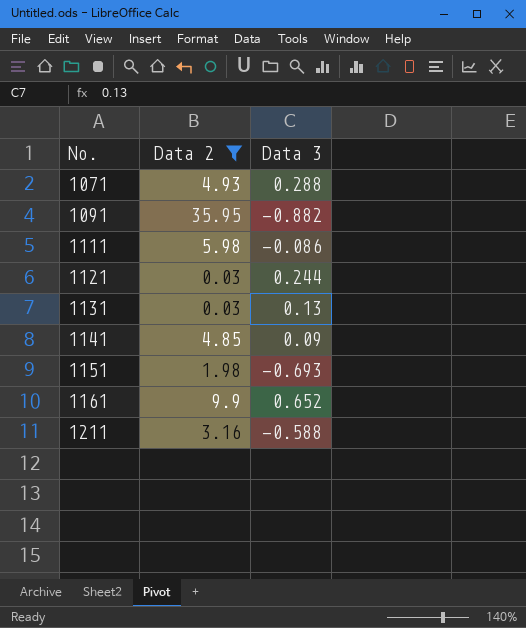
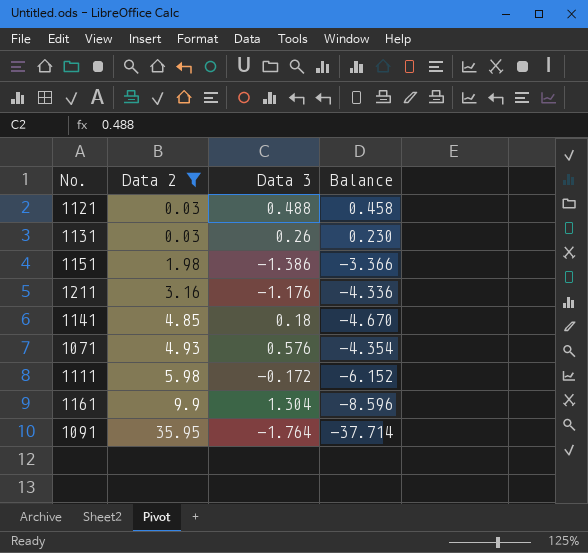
row order: No. ascending -> Data 2 ascending
column Balance | formula: none -> [Data 3] - [Data 2]
1121 | Data 3: 0.244 -> 0.488
1131 | Data 3: 0.13 -> 0.26
1151 | Data 3: -0.693 -> -1.386
1211 | Data 3: -0.588 -> -1.176
1141 | Data 3: 0.09 -> 0.18
1071 | Data 3: 0.288 -> 0.576
1111 | Data 3: -0.086 -> -0.172
1161 | Data 3: 0.652 -> 1.304
1091 | Data 3: -0.882 -> -1.764

